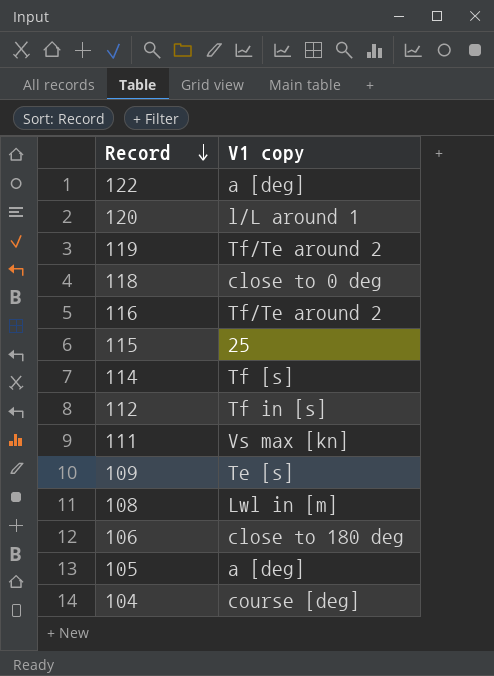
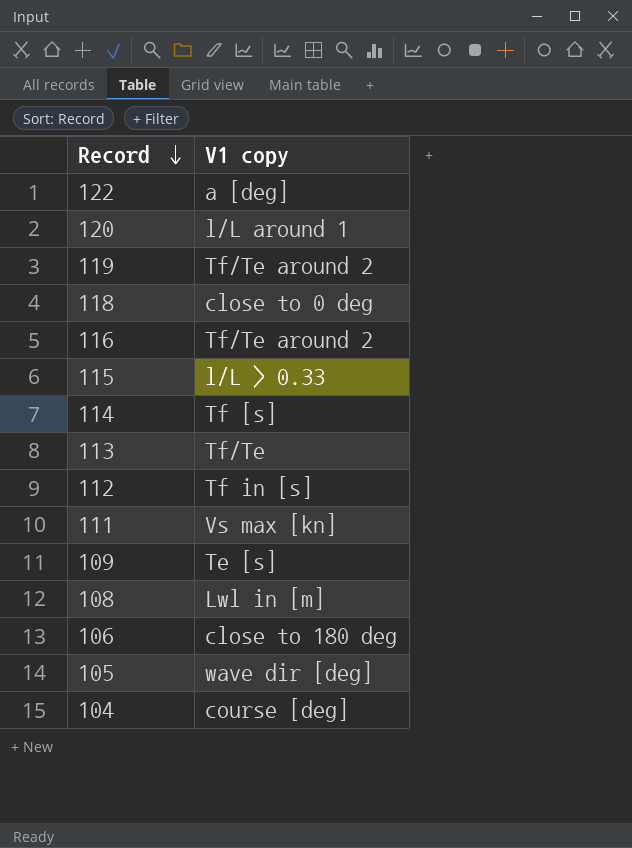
115 | V1 copy: 25 -> l/L > 0.33
row 113: none -> Tf/Te
105 | V1 copy: a [deg] -> wave dir [deg]

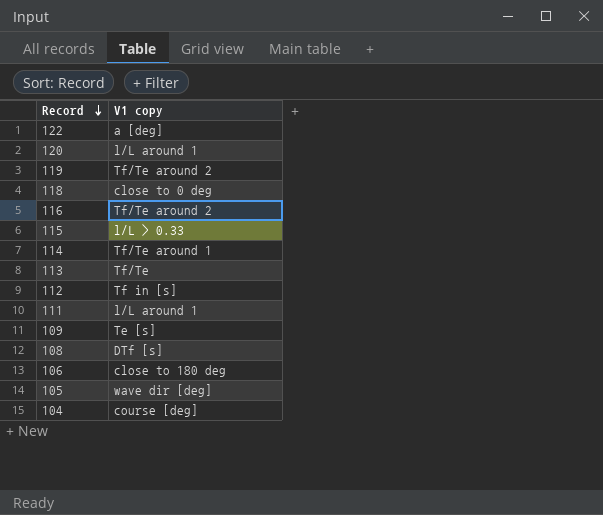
114 | V1 copy: Tf [s] -> Tf/Te around 1
111 | V1 copy: Vs max [kn] -> l/L around 1
108 | V1 copy: Lwl in [m] -> DTf [s]

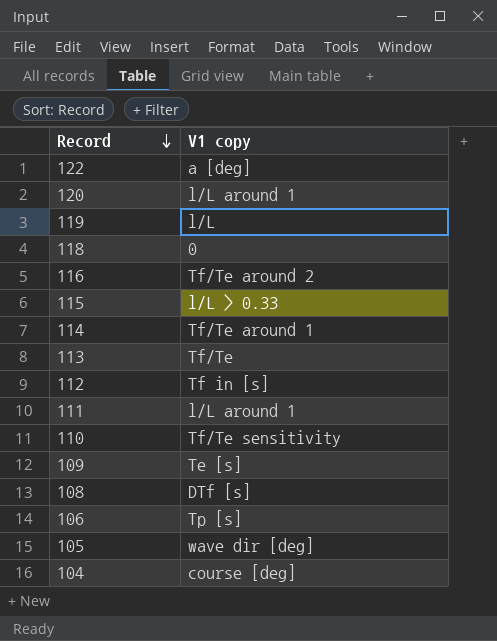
119 | V1 copy: Tf/Te around 2 -> l/L
118 | V1 copy: close to 0 deg -> 0
row 110: none -> Tf/Te sensitivity
106 | V1 copy: close to 180 deg -> Tp [s]

